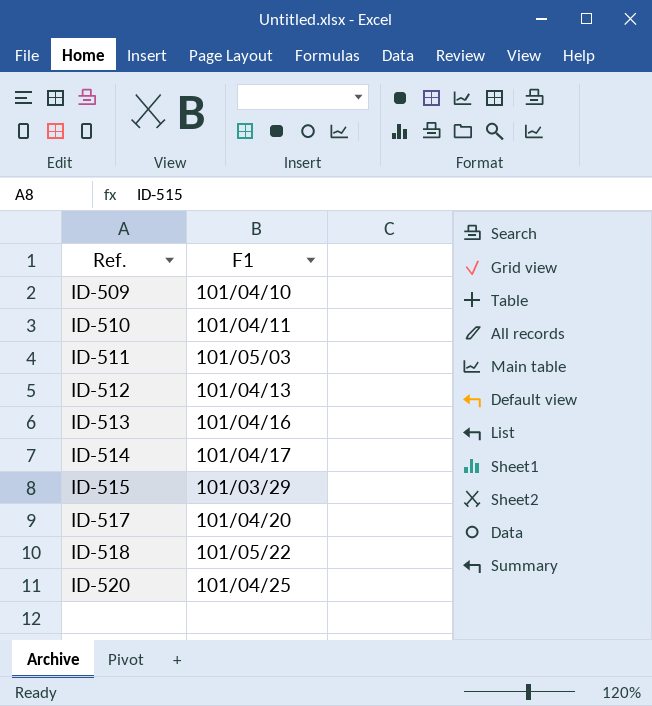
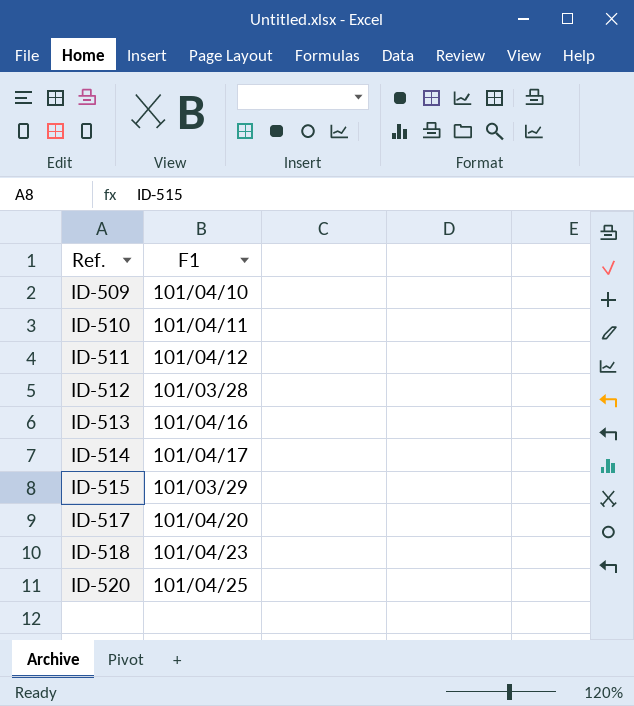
ID-511 | F1: 101/05/03 -> 101/04/12
ID-512 | F1: 101/04/13 -> 101/03/28
ID-518 | F1: 101/05/22 -> 101/04/23

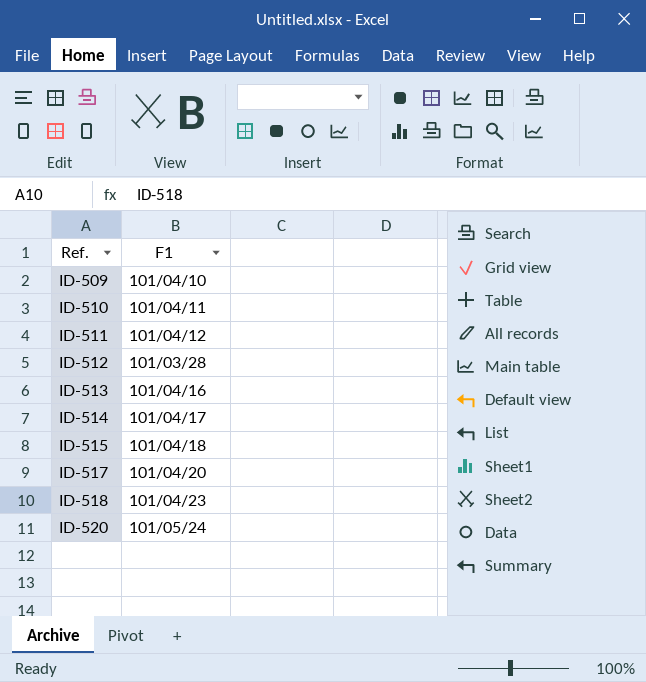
ID-515 | F1: 101/03/29 -> 101/04/18
ID-520 | F1: 101/04/25 -> 101/05/24

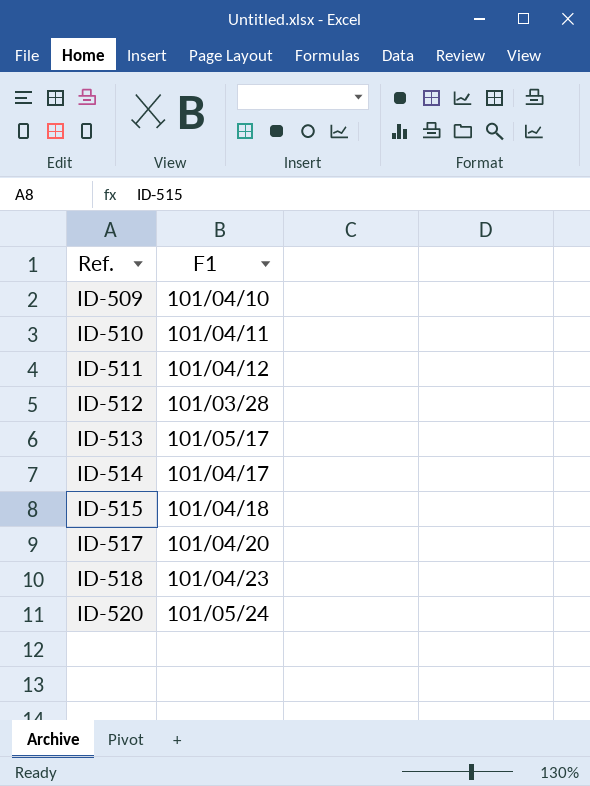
ID-513 | F1: 101/04/16 -> 101/05/17

